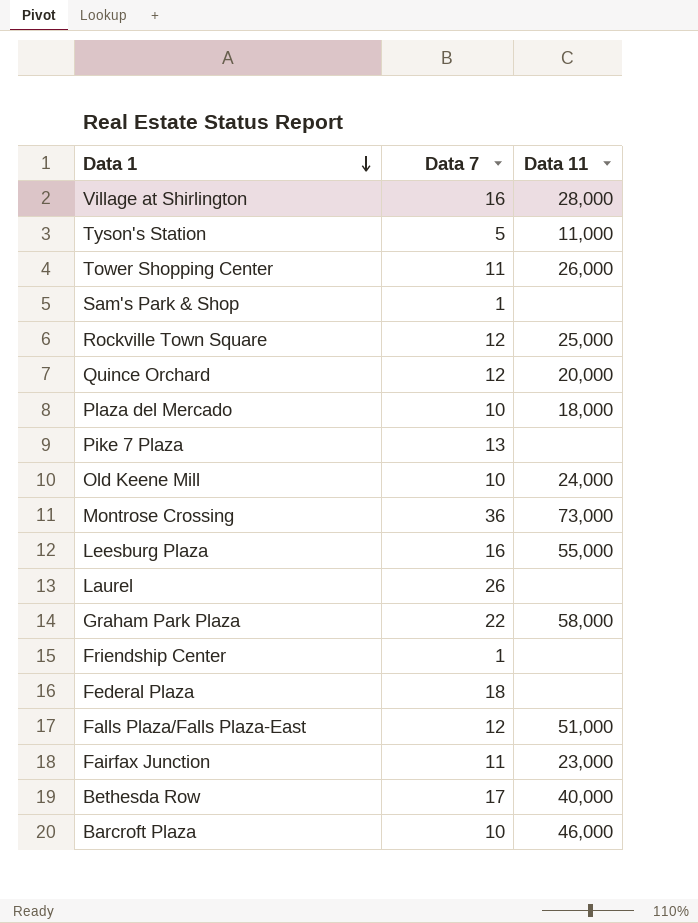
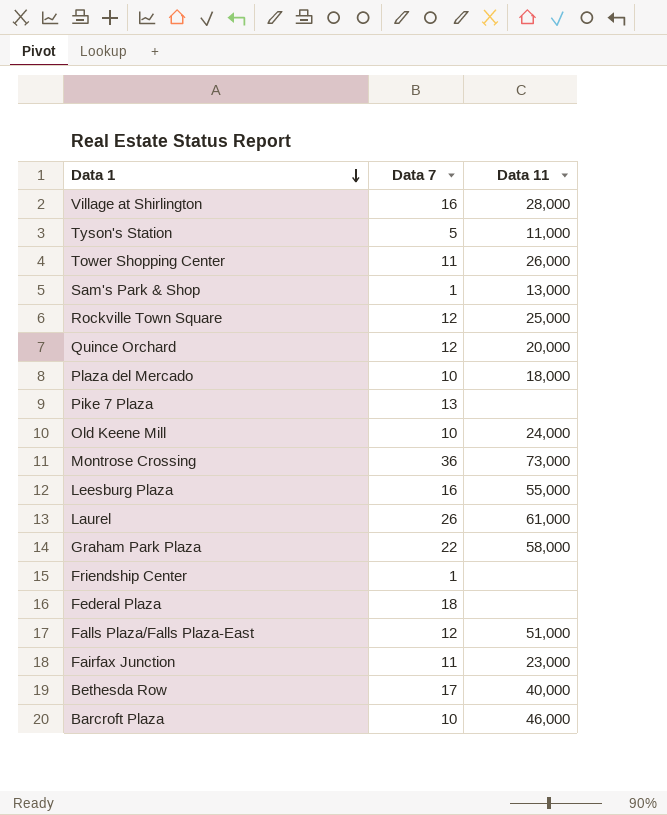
Sam's Park & Shop | Data 11: none -> 13,000
Laurel | Data 11: none -> 61,000

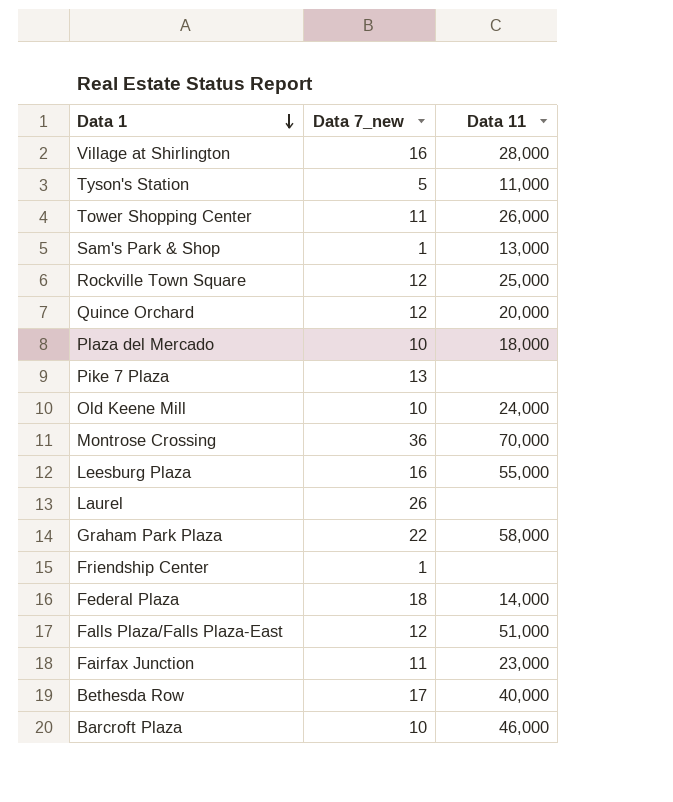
column name: Data 7 -> Data 7_new
Montrose Crossing | Data 11: 73,000 -> 70,000
Laurel | Data 11: 61,000 -> none
Federal Plaza | Data 11: none -> 14,000

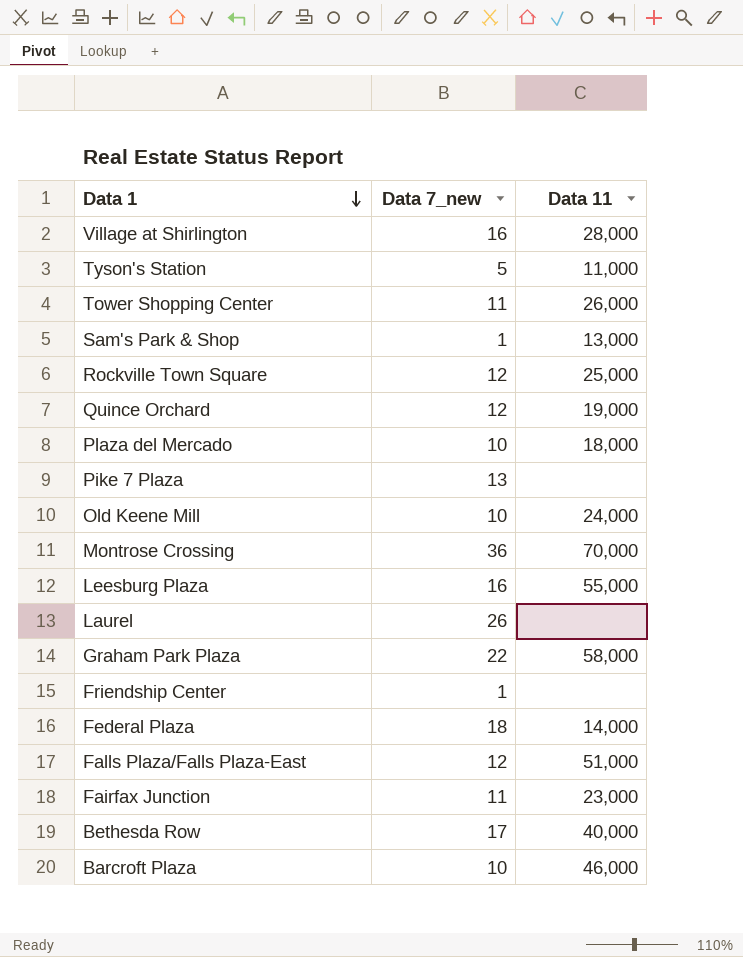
Quince Orchard | Data 11: 20,000 -> 19,000

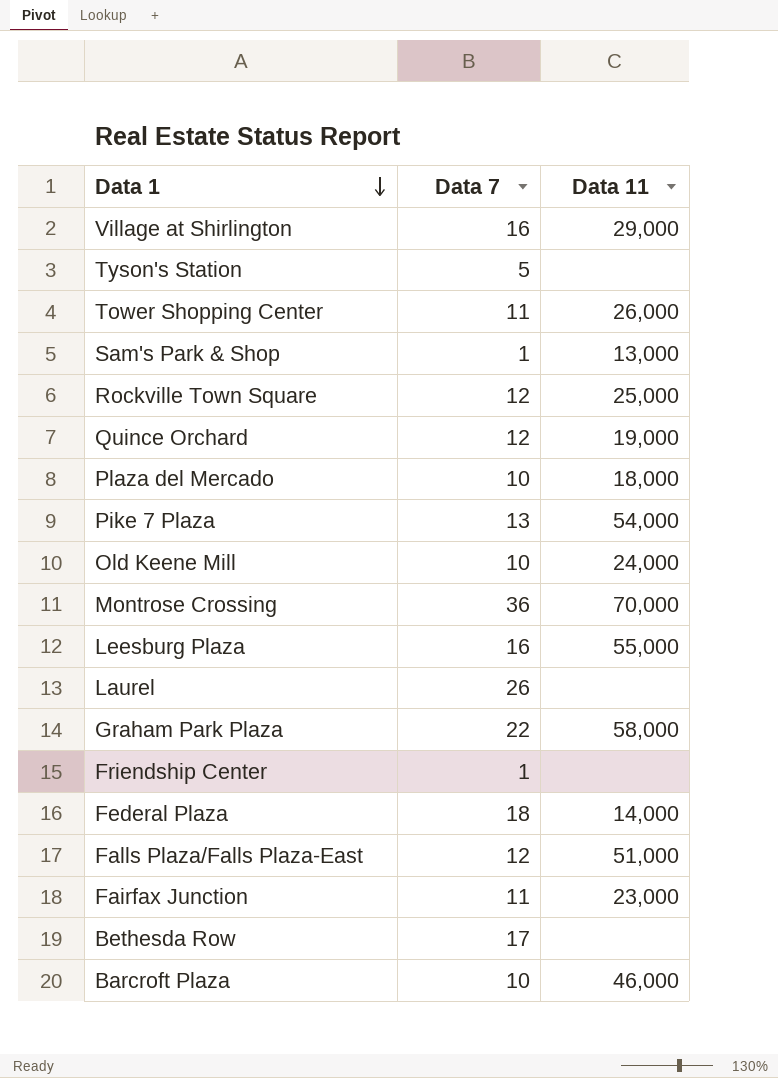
column name: Data 7_new -> Data 7
Village at Shirlington | Data 11: 28,000 -> 29,000
Tyson's Station | Data 11: 11,000 -> none
Pike 7 Plaza | Data 11: none -> 54,000
Bethesda Row | Data 11: 40,000 -> none

